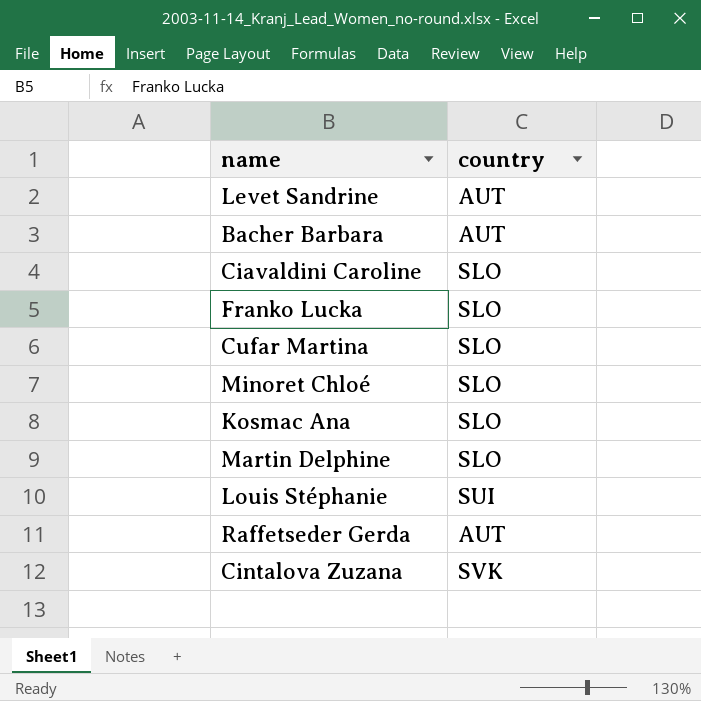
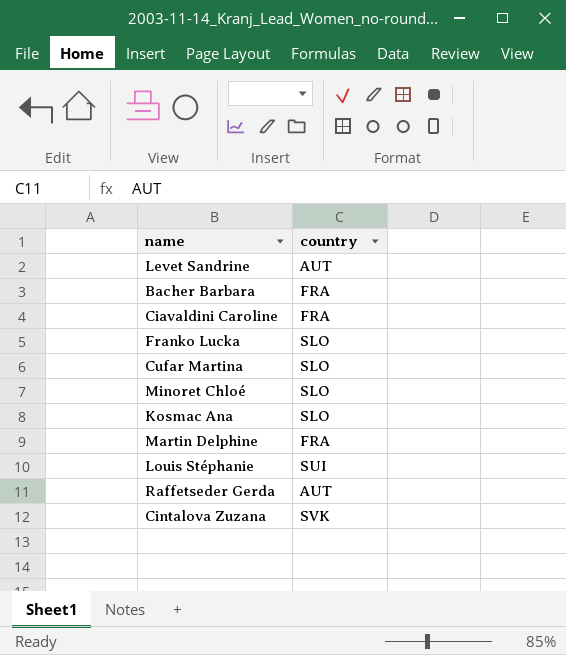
Bacher Barbara | country: AUT -> FRA
Ciavaldini Caroline | country: SLO -> FRA
Martin Delphine | country: SLO -> FRA

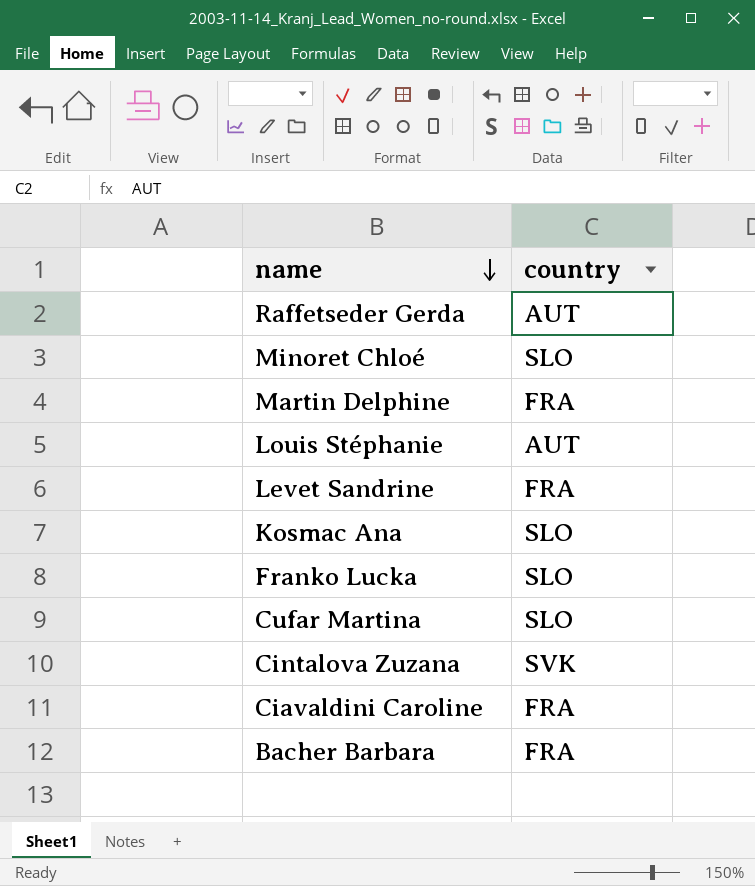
row order: none -> name descending
Louis Stéphanie | country: SUI -> AUT
Levet Sandrine | country: AUT -> FRA

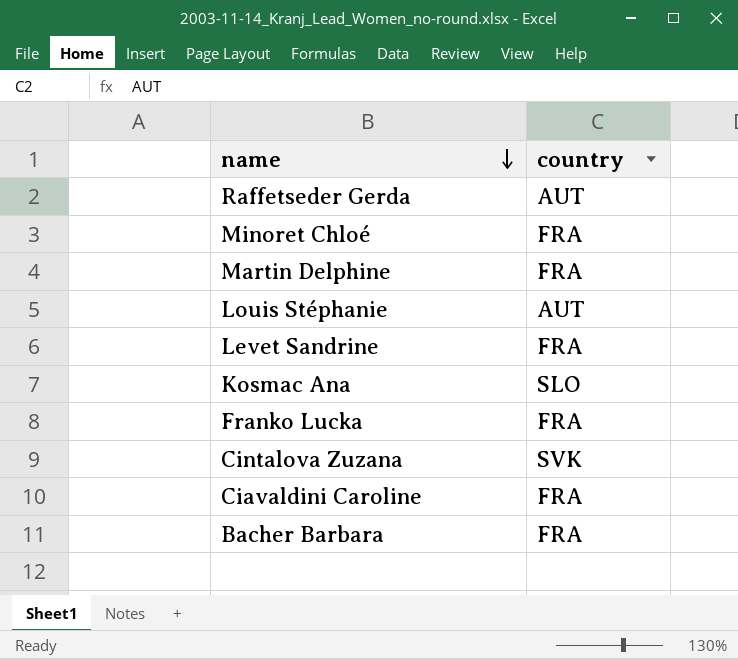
row Cufar Martina: SLO -> none
Minoret Chloé | country: SLO -> FRA
Franko Lucka | country: SLO -> FRA

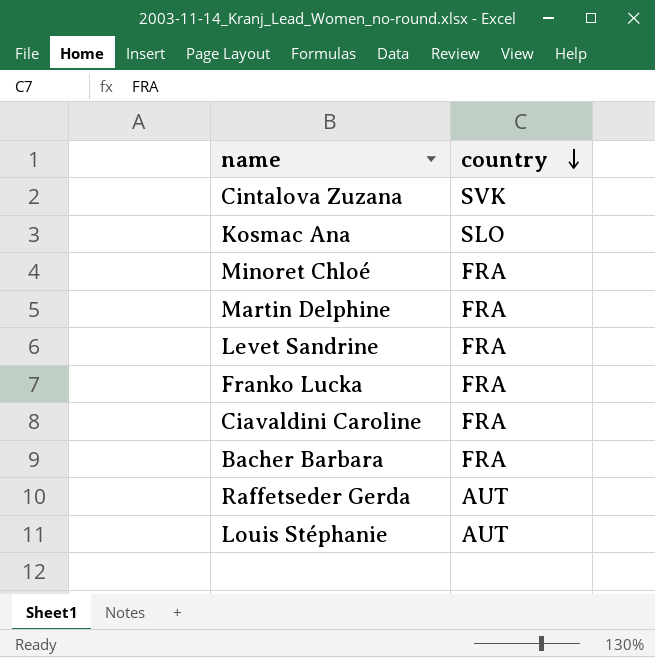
row order: name descending -> country descending

